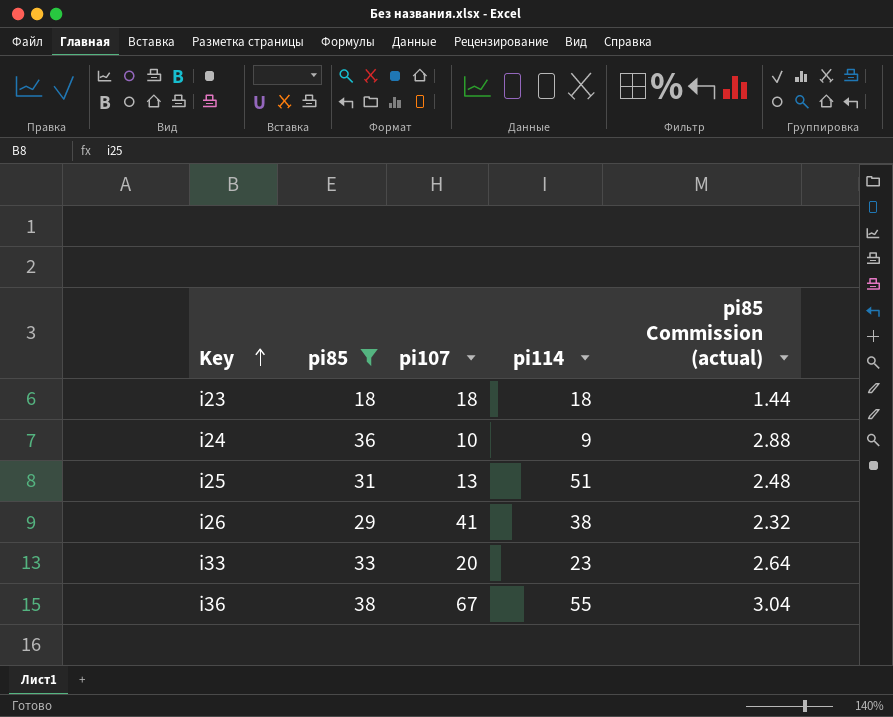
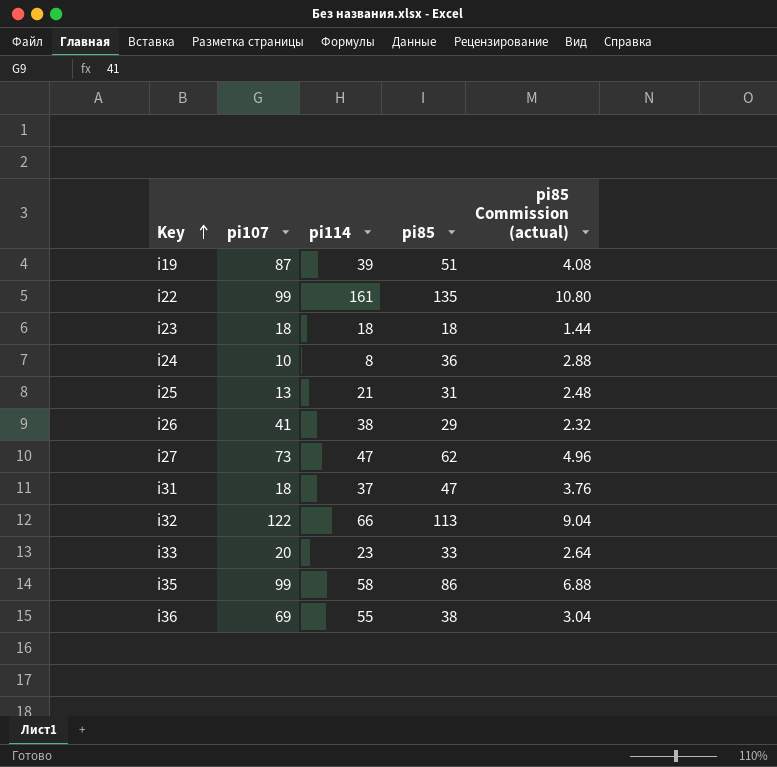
filter: pi85 <= 38 -> none
column pi85 | position: 2 -> 4
i24 | pi114: 9 -> 8
i25 | pi114: 51 -> 21
i36 | pi107: 67 -> 69

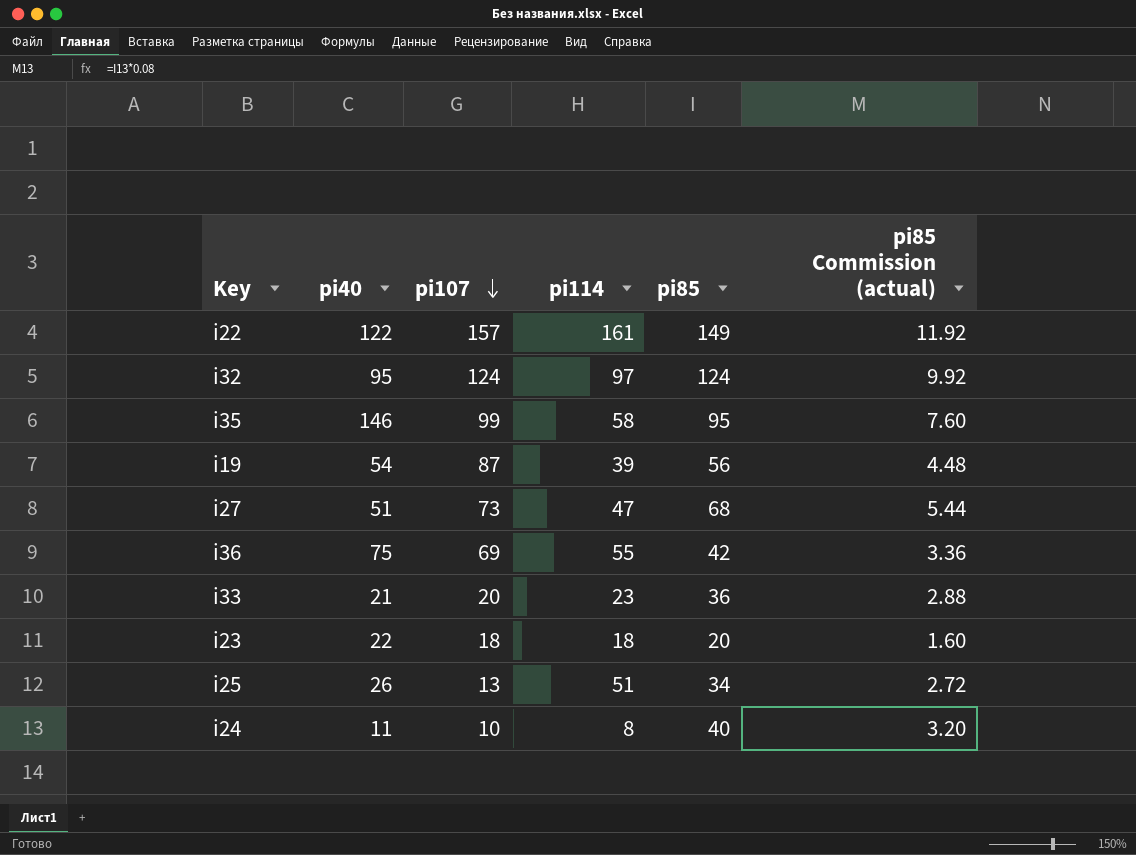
row order: Key ascending -> pi107 descending
column pi40 | position: none -> 2
row i26: 41 | 38 | 29 | 2.32 -> none
row i31: 18 | 37 | 47 | 3.76 -> none
i22 | pi107: 99 -> 157
i22 | pi85: 135 -> 149
i22 | pi85 Commission (actual): 10.80 -> 11.92
i32 | pi107: 122 -> 124
i32 | pi114: 66 -> 97
i32 | pi85: 113 -> 124
i32 | pi85 Commission (actual): 9.04 -> 9.92
i35 | pi85: 86 -> 95
i35 | pi85 Commission (actual): 6.88 -> 7.60
i19 | pi85: 51 -> 56
i19 | pi85 Commission (actual): 4.08 -> 4.48
i27 | pi85: 62 -> 68
i27 | pi85 Commission (actual): 4.96 -> 5.44
i36 | pi85: 38 -> 42
i36 | pi85 Commission (actual): 3.04 -> 3.36
i33 | pi85: 33 -> 36
i33 | pi85 Commission (actual): 2.64 -> 2.88
i23 | pi85: 18 -> 20
i23 | pi85 Commission (actual): 1.44 -> 1.60
i25 | pi114: 21 -> 51
i25 | pi85: 31 -> 34
i25 | pi85 Commission (actual): 2.48 -> 2.72
i24 | pi85: 36 -> 40
i24 | pi85 Commission (actual): 2.88 -> 3.20

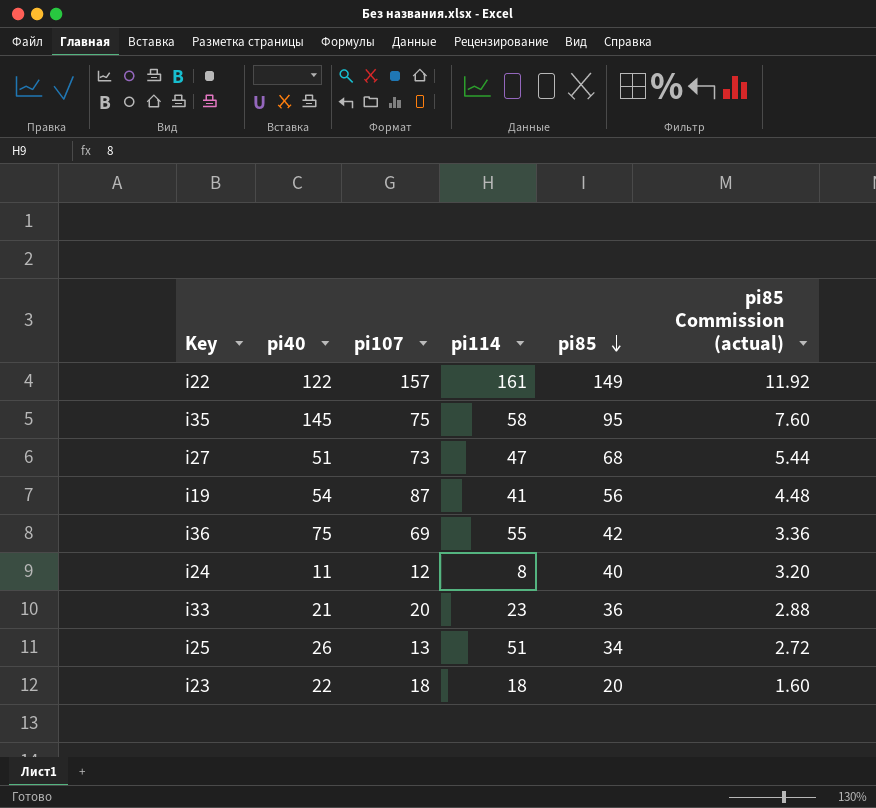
row order: pi107 descending -> pi85 descending
row i32: 95 | 124 | 97 | 124 | 9.92 -> none
i35 | pi40: 146 -> 145
i35 | pi107: 99 -> 75
i19 | pi114: 39 -> 41
i24 | pi107: 10 -> 12

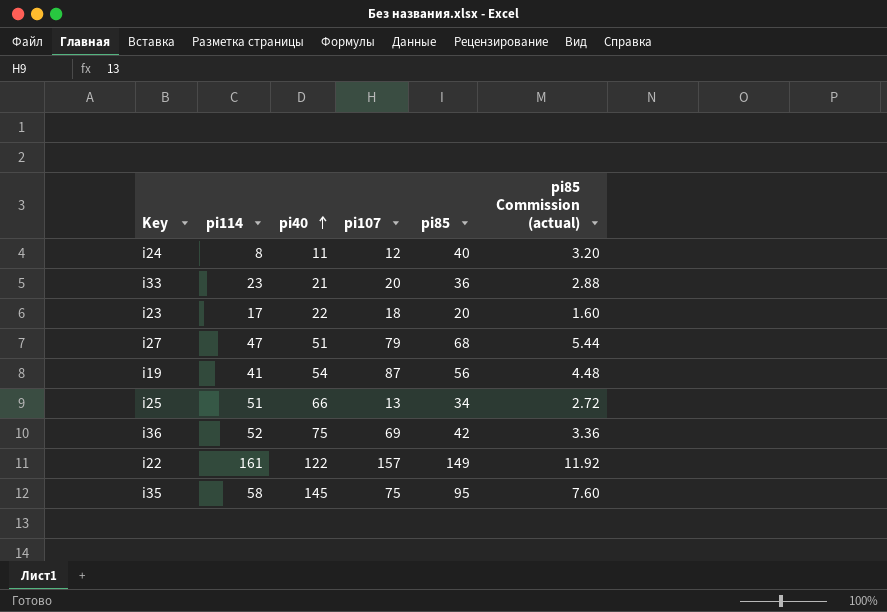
row order: pi85 descending -> pi40 ascending
column pi114 | position: 4 -> 2
i23 | pi114: 18 -> 17
i27 | pi107: 73 -> 79
i25 | pi40: 26 -> 66
i36 | pi114: 55 -> 52

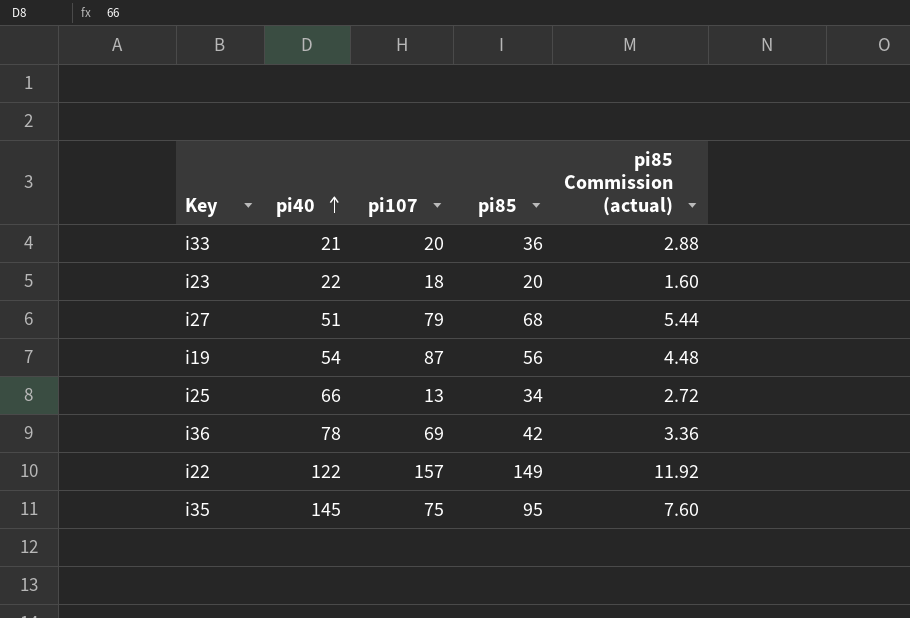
column pi114 | position: 2 -> none
row i24: 8 | 11 | 12 | 40 | 3.20 -> none
i36 | pi40: 75 -> 78

